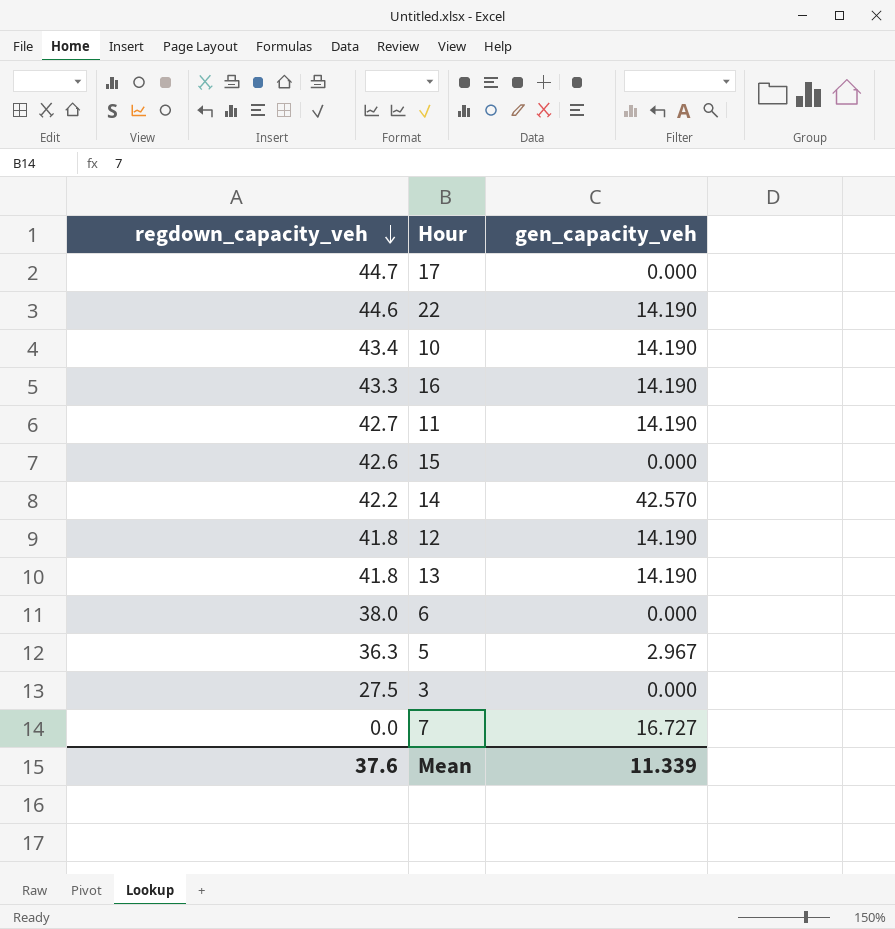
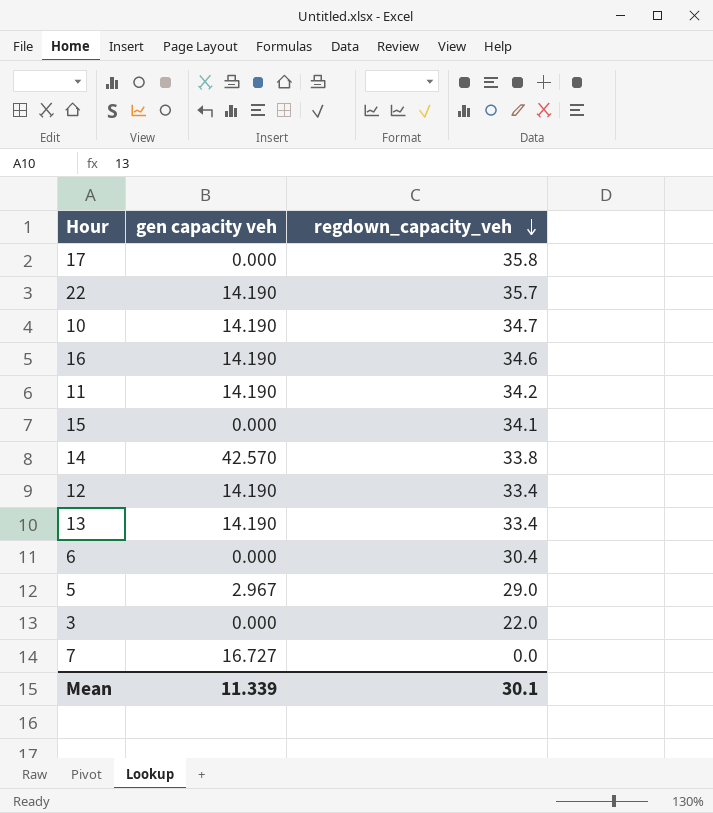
column name: gen_capacity_veh -> gen capacity veh
column regdown_capacity_veh | position: 1 -> 3
17 | regdown_capacity_veh: 44.7 -> 35.8
22 | regdown_capacity_veh: 44.6 -> 35.7
10 | regdown_capacity_veh: 43.4 -> 34.7
16 | regdown_capacity_veh: 43.3 -> 34.6
11 | regdown_capacity_veh: 42.7 -> 34.2
15 | regdown_capacity_veh: 42.6 -> 34.1
14 | regdown_capacity_veh: 42.2 -> 33.8
12 | regdown_capacity_veh: 41.8 -> 33.4
13 | regdown_capacity_veh: 41.8 -> 33.4
6 | regdown_capacity_veh: 38.0 -> 30.4
5 | regdown_capacity_veh: 36.3 -> 29.0
3 | regdown_capacity_veh: 27.5 -> 22.0
Mean | regdown_capacity_veh: 37.6 -> 30.1

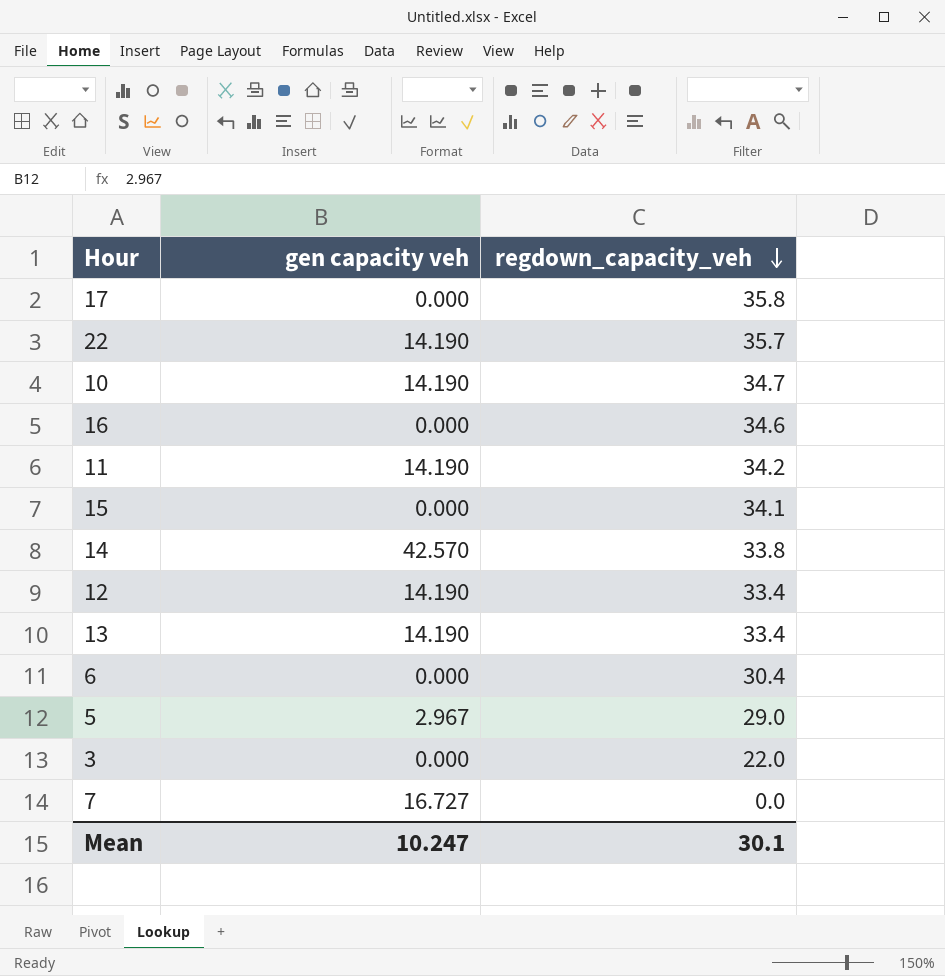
16 | gen capacity veh: 14.190 -> 0.000
Mean | gen capacity veh: 11.339 -> 10.247

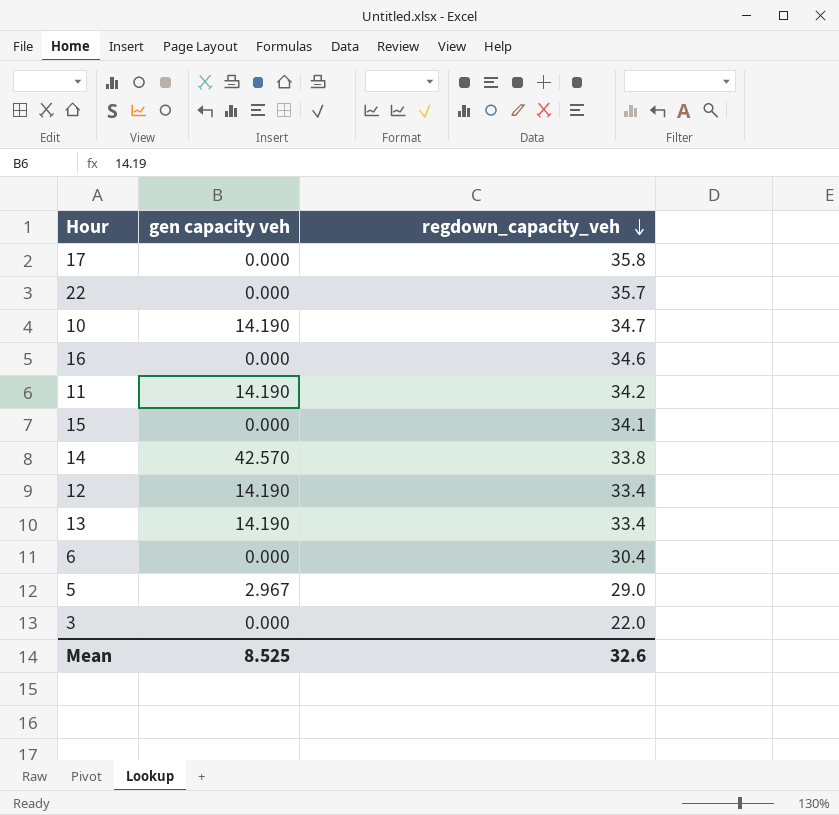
row 7: 16.727 | 0.0 -> none
22 | gen capacity veh: 14.190 -> 0.000
Mean | gen capacity veh: 10.247 -> 8.525
Mean | regdown_capacity_veh: 30.1 -> 32.6

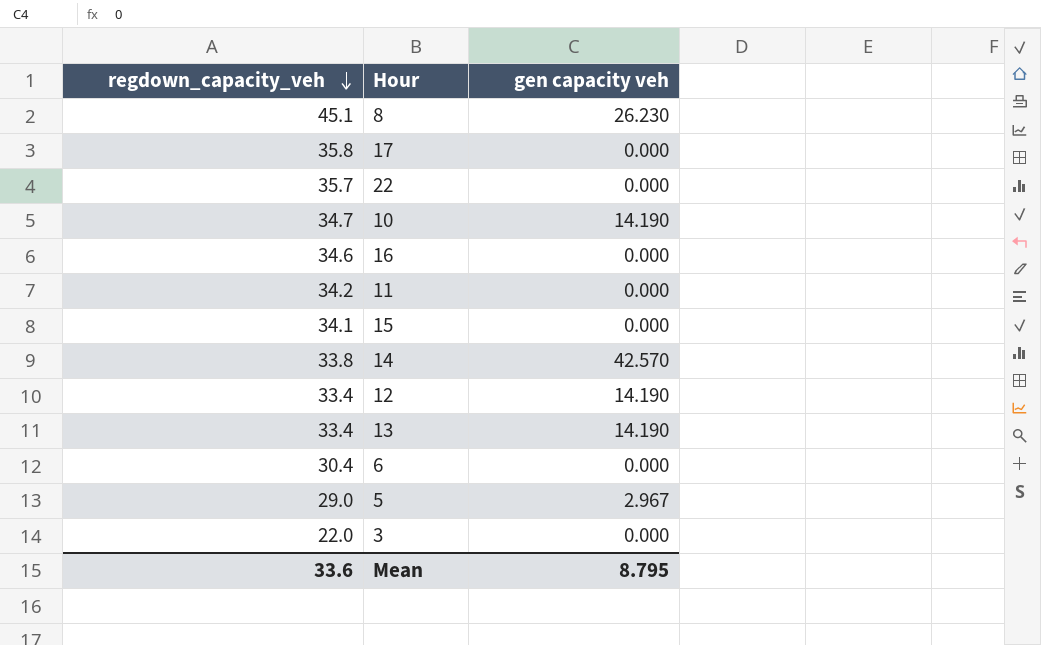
column regdown_capacity_veh | position: 3 -> 1
row 8: none -> 45.1 | 26.230
11 | gen capacity veh: 14.190 -> 0.000
Mean | regdown_capacity_veh: 32.6 -> 33.6
Mean | gen capacity veh: 8.525 -> 8.795

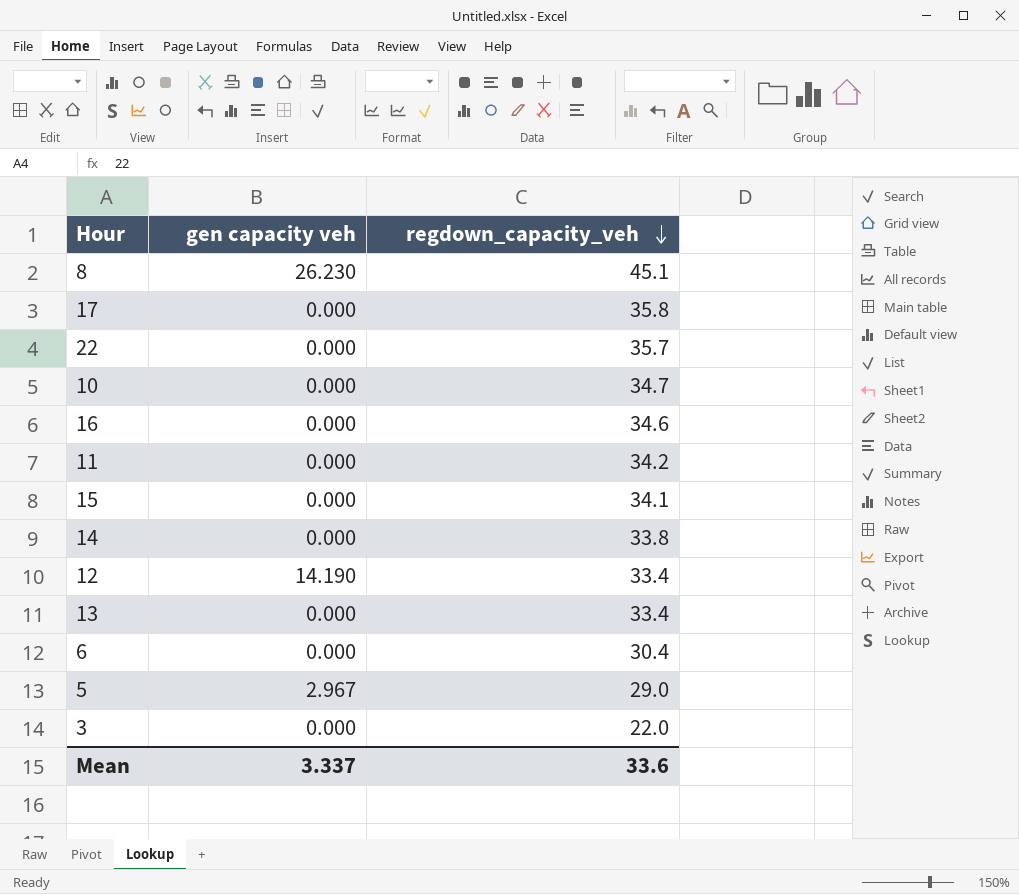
column regdown_capacity_veh | position: 1 -> 3
10 | gen capacity veh: 14.190 -> 0.000
14 | gen capacity veh: 42.570 -> 0.000
13 | gen capacity veh: 14.190 -> 0.000
Mean | gen capacity veh: 8.795 -> 3.337

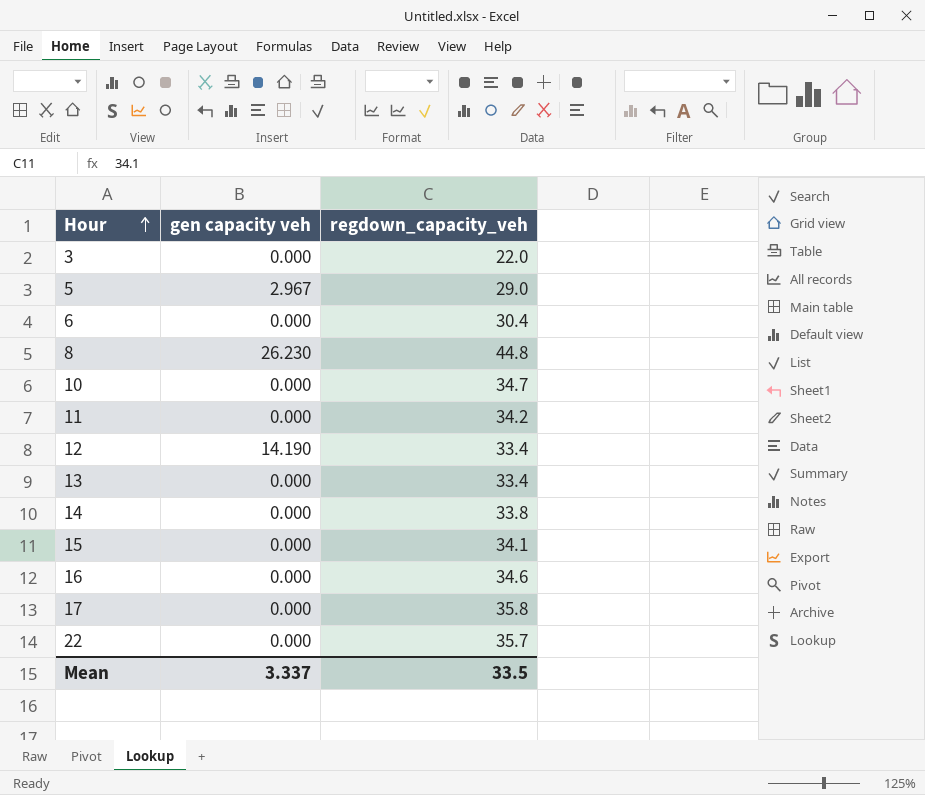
row order: regdown_capacity_veh descending -> Hour ascending
8 | regdown_capacity_veh: 45.1 -> 44.8
Mean | regdown_capacity_veh: 33.6 -> 33.5

